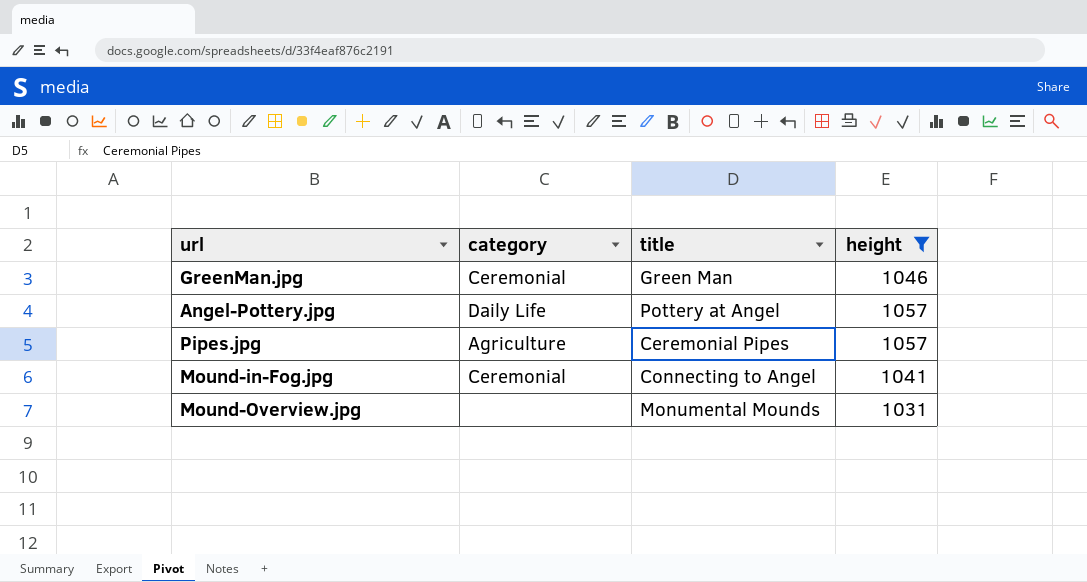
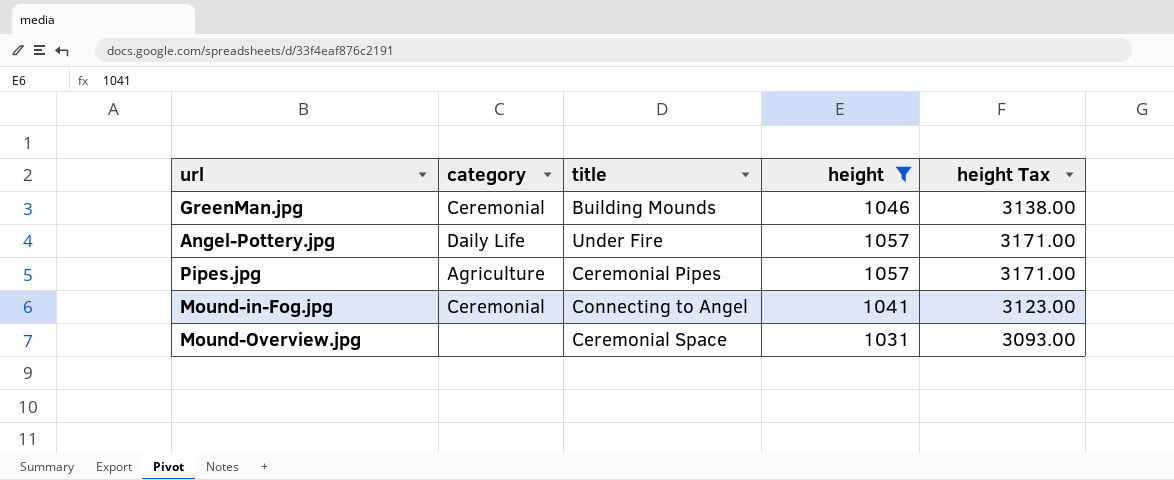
column height Tax | formula: none -> [height] * 3
GreenMan.jpg | title: Green Man -> Building Mounds
Angel-Pottery.jpg | title: Pottery at Angel -> Under Fire
Mound-Overview.jpg | title: Monumental Mounds -> Ceremonial Space

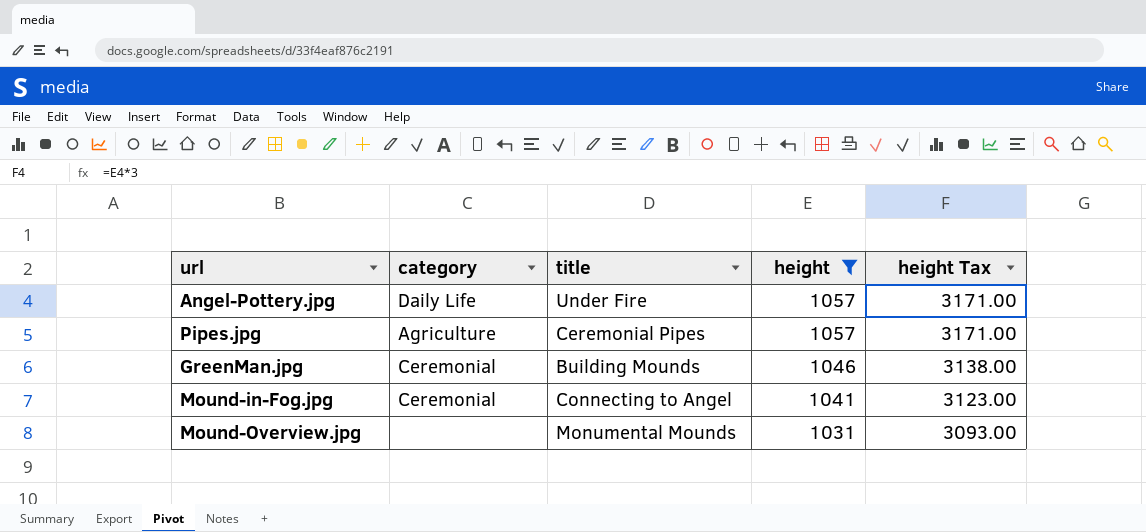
row order: none -> height descending
Mound-Overview.jpg | title: Ceremonial Space -> Monumental Mounds

